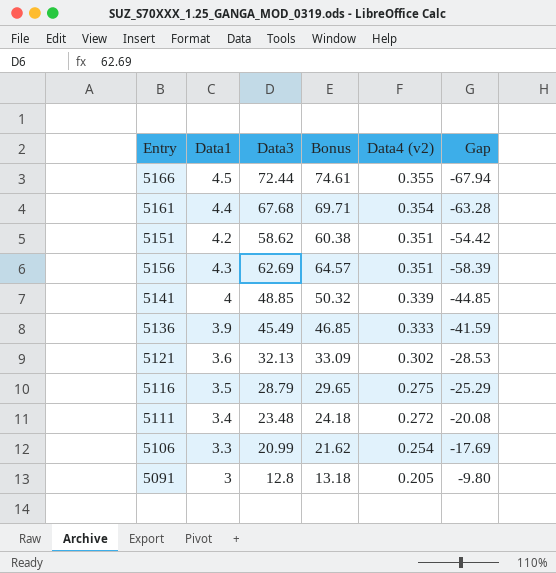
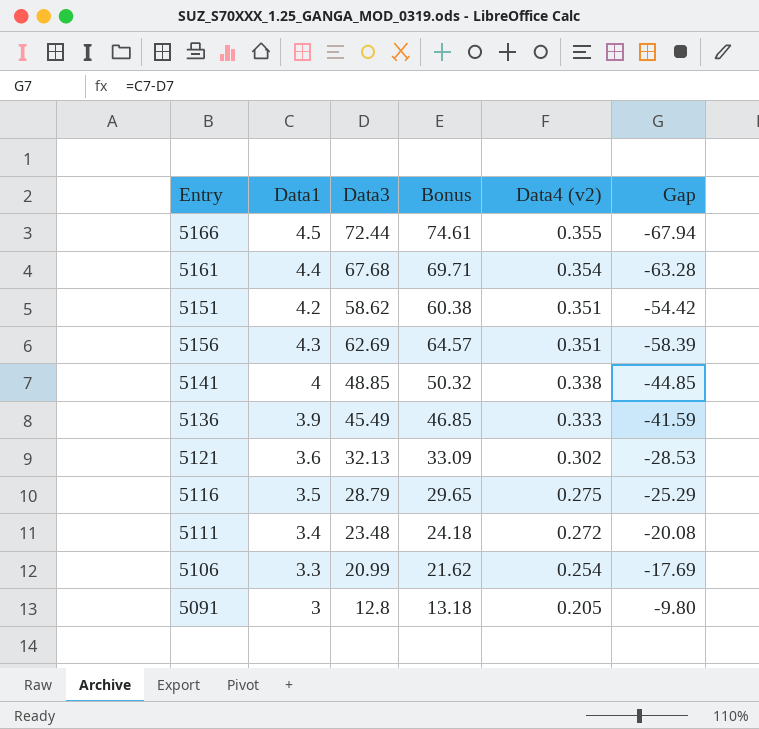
5141 | Data4 (v2): 0.339 -> 0.338

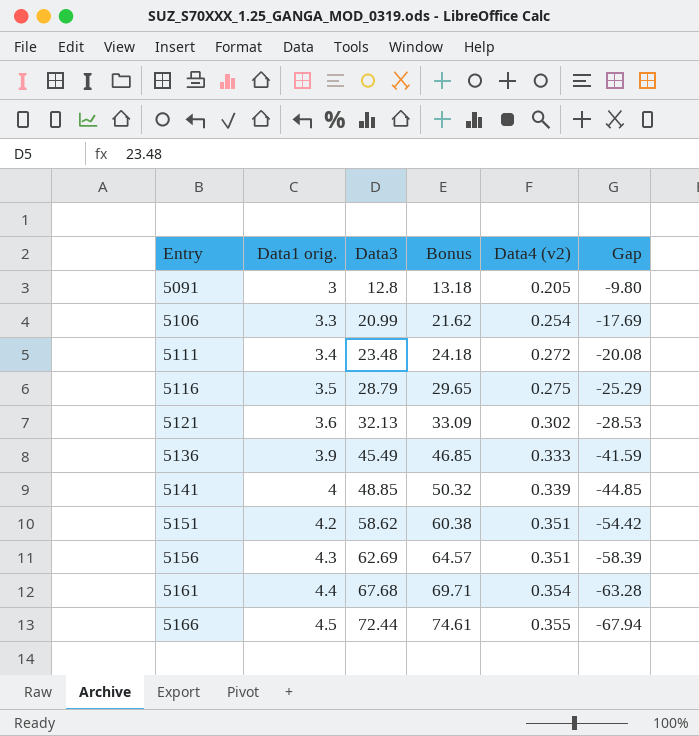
row order: Data4 (v2) descending -> Entry ascending
column name: Data1 -> Data1 orig.
5141 | Data4 (v2): 0.338 -> 0.339

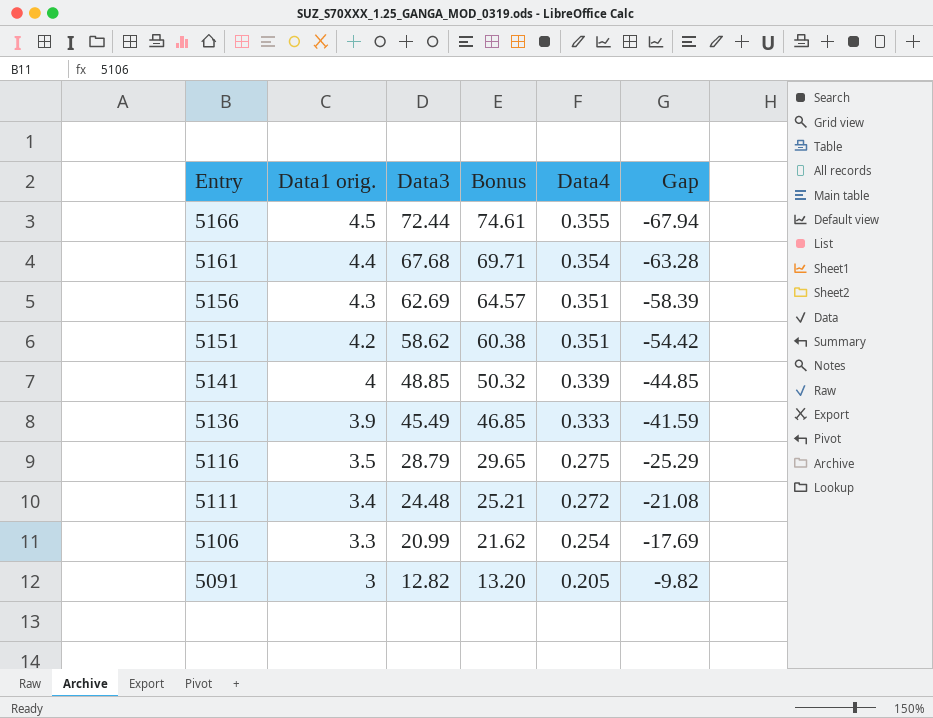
row order: Entry ascending -> Entry descending
column name: Data4 (v2) -> Data4
row 5121: 3.6 | 32.13 | 33.09 | 0.302 | -28.53 -> none
5111 | Data3: 23.48 -> 24.48
5111 | Bonus: 24.18 -> 25.21
5111 | Gap: -20.08 -> -21.08
5091 | Data3: 12.8 -> 12.82
5091 | Bonus: 13.18 -> 13.20
5091 | Gap: -9.80 -> -9.82

